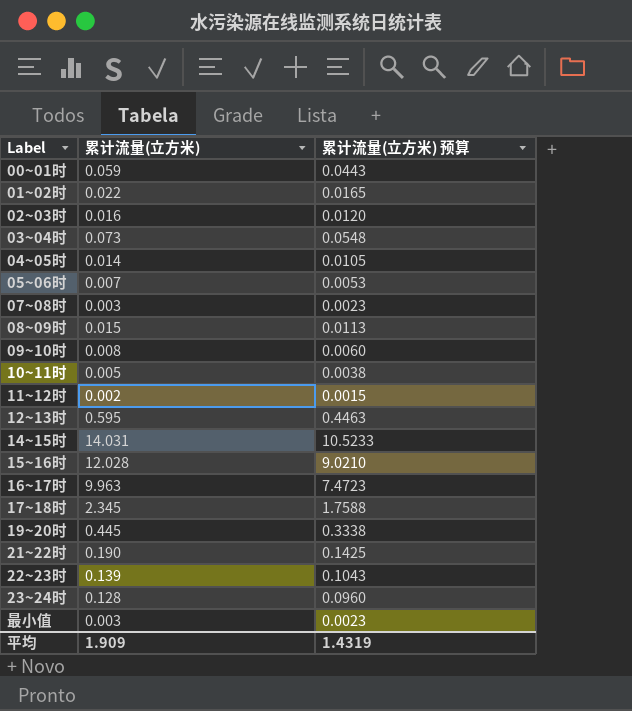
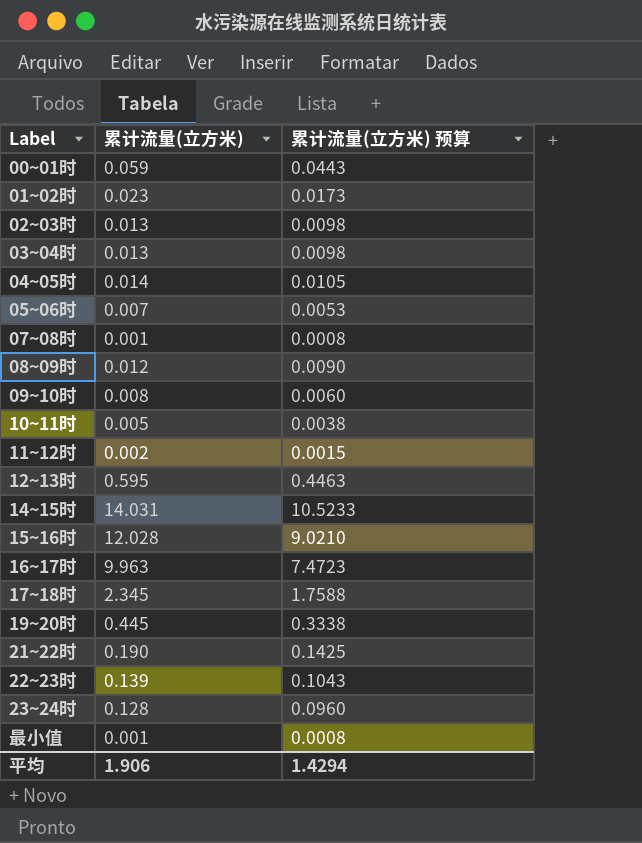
01~02时 | 累计流量(立方米): 0.022 -> 0.023
01~02时 | 累计流量(立方米) 预算: 0.0165 -> 0.0173
02~03时 | 累计流量(立方米): 0.016 -> 0.013
02~03时 | 累计流量(立方米) 预算: 0.0120 -> 0.0098
03~04时 | 累计流量(立方米): 0.073 -> 0.013
03~04时 | 累计流量(立方米) 预算: 0.0548 -> 0.0098
07~08时 | 累计流量(立方米): 0.003 -> 0.001
07~08时 | 累计流量(立方米) 预算: 0.0023 -> 0.0008
08~09时 | 累计流量(立方米): 0.015 -> 0.012
08~09时 | 累计流量(立方米) 预算: 0.0113 -> 0.0090
最小值 | 累计流量(立方米): 0.003 -> 0.001
最小值 | 累计流量(立方米) 预算: 0.0023 -> 0.0008
平均 | 累计流量(立方米): 1.909 -> 1.906
平均 | 累计流量(立方米) 预算: 1.4319 -> 1.4294

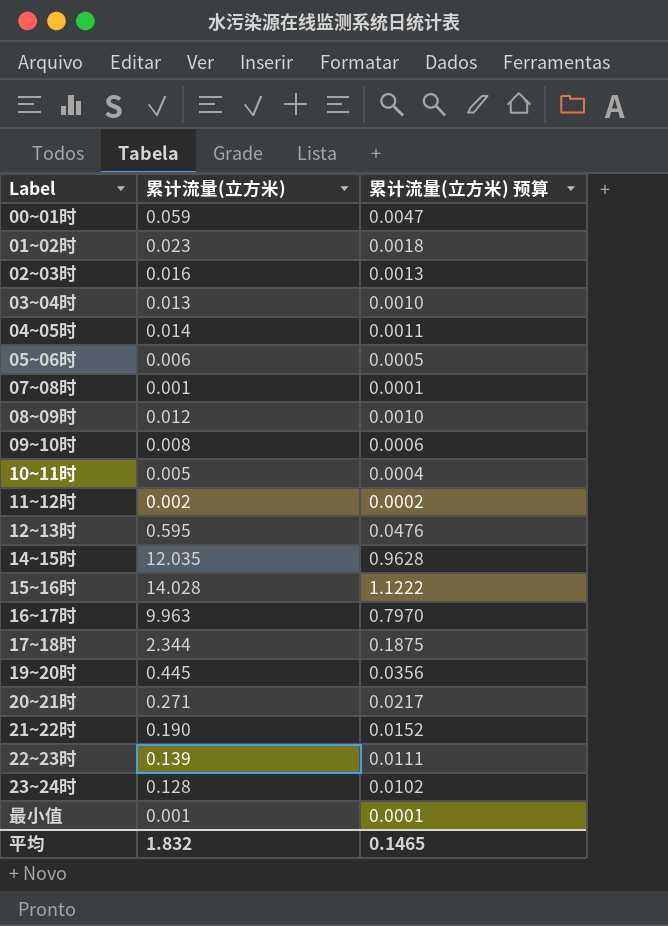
column 累计流量(立方米) 预算 | formula: [累计流量(立方米)] * 0.75 -> [累计流量(立方米)] * 0.08
02~03时 | 累计流量(立方米): 0.013 -> 0.016
05~06时 | 累计流量(立方米): 0.007 -> 0.006
14~15时 | 累计流量(立方米): 14.031 -> 12.035
15~16时 | 累计流量(立方米): 12.028 -> 14.028
17~18时 | 累计流量(立方米): 2.345 -> 2.344
row 20~21时: none -> 0.271 | 0.0217
平均 | 累计流量(立方米): 1.906 -> 1.832
平均 | 累计流量(立方米) 预算: 1.4294 -> 0.1465

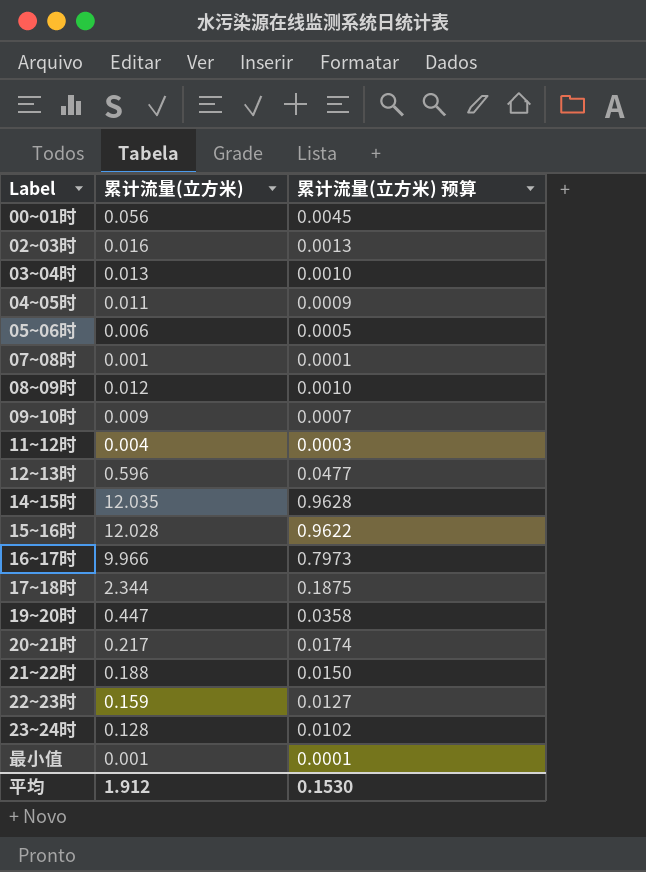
row 01~02时: 0.023 | 0.0018 -> none
row 10~11时: 0.005 | 0.0004 -> none
00~01时 | 累计流量(立方米): 0.059 -> 0.056
00~01时 | 累计流量(立方米) 预算: 0.0047 -> 0.0045
04~05时 | 累计流量(立方米): 0.014 -> 0.011
04~05时 | 累计流量(立方米) 预算: 0.0011 -> 0.0009
09~10时 | 累计流量(立方米): 0.008 -> 0.009
09~10时 | 累计流量(立方米) 预算: 0.0006 -> 0.0007
11~12时 | 累计流量(立方米): 0.002 -> 0.004
11~12时 | 累计流量(立方米) 预算: 0.0002 -> 0.0003
12~13时 | 累计流量(立方米): 0.595 -> 0.596
12~13时 | 累计流量(立方米) 预算: 0.0476 -> 0.0477
15~16时 | 累计流量(立方米): 14.028 -> 12.028
15~16时 | 累计流量(立方米) 预算: 1.1222 -> 0.9622
16~17时 | 累计流量(立方米): 9.963 -> 9.966
16~17时 | 累计流量(立方米) 预算: 0.7970 -> 0.7973
19~20时 | 累计流量(立方米): 0.445 -> 0.447
19~20时 | 累计流量(立方米) 预算: 0.0356 -> 0.0358
20~21时 | 累计流量(立方米): 0.271 -> 0.217
20~21时 | 累计流量(立方米) 预算: 0.0217 -> 0.0174
21~22时 | 累计流量(立方米): 0.190 -> 0.188
21~22时 | 累计流量(立方米) 预算: 0.0152 -> 0.0150
22~23时 | 累计流量(立方米): 0.139 -> 0.159
22~23时 | 累计流量(立方米) 预算: 0.0111 -> 0.0127
平均 | 累计流量(立方米): 1.832 -> 1.912
平均 | 累计流量(立方米) 预算: 0.1465 -> 0.1530

